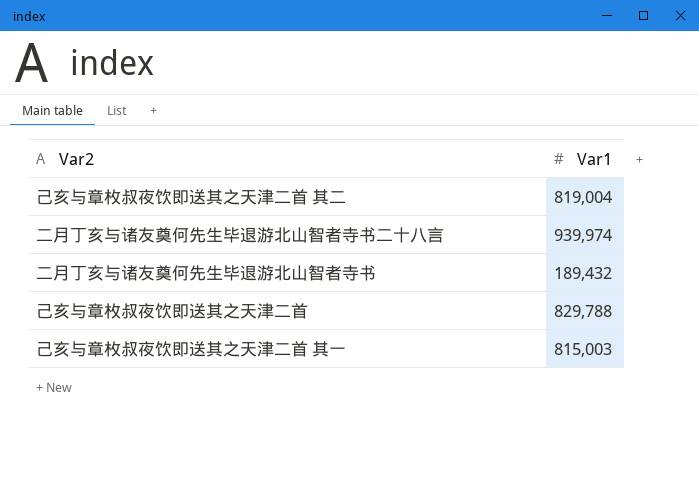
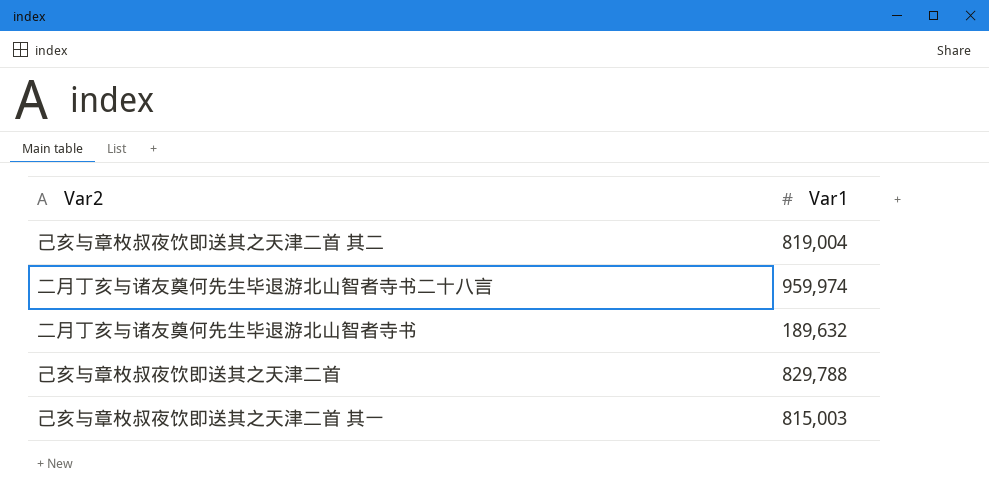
二月丁亥与诸友奠何先生毕退游北山智者寺书二十八言 | Var1: 939,974 -> 959,974
二月丁亥与诸友奠何先生毕退游北山智者寺书 | Var1: 189,432 -> 189,632

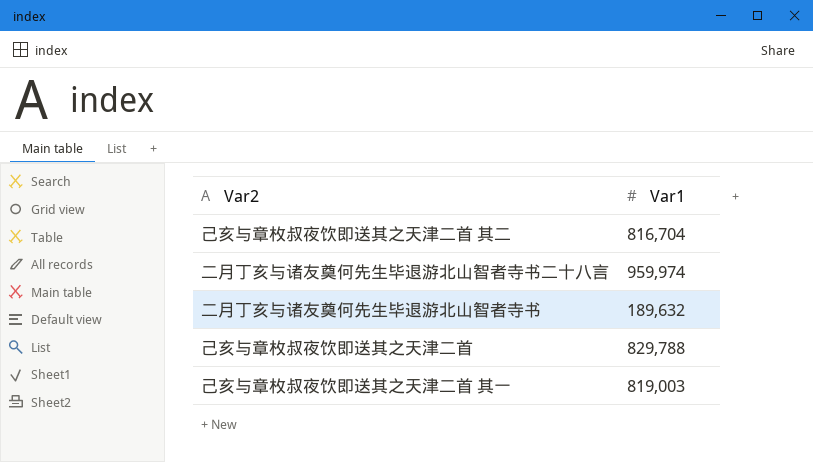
己亥与章枚叔夜饮即送其之天津二首 其二 | Var1: 819,004 -> 816,704
己亥与章枚叔夜饮即送其之天津二首 其一 | Var1: 815,003 -> 819,003

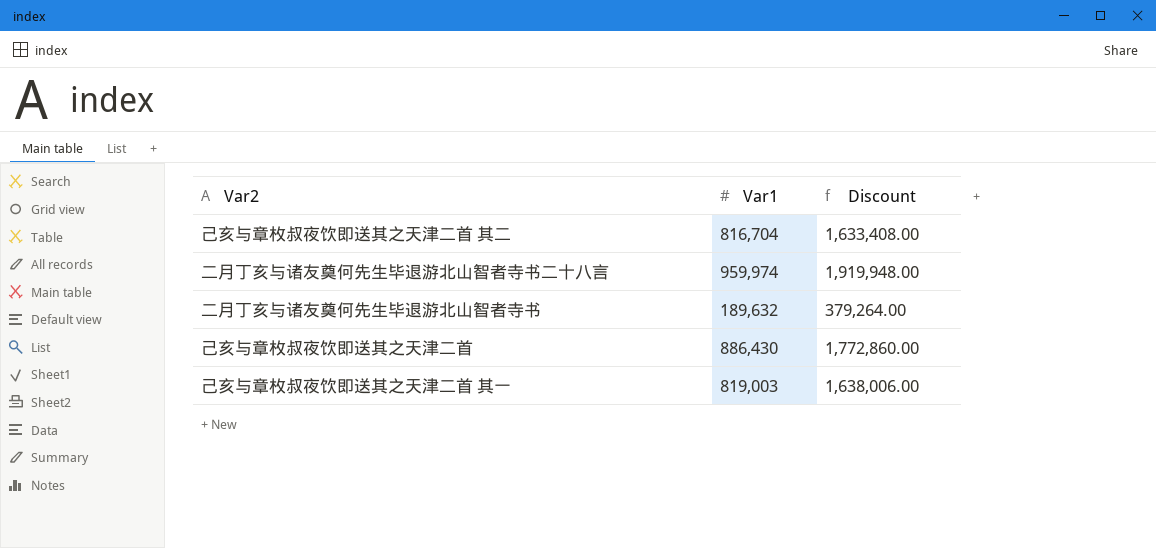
column Discount | formula: none -> [Var1] * 2
己亥与章枚叔夜饮即送其之天津二首 | Var1: 829,788 -> 886,430

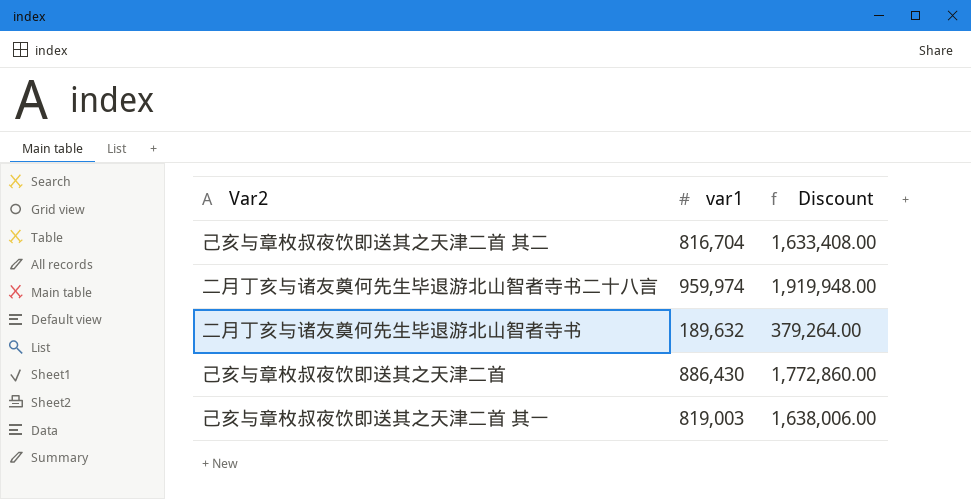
column name: Var1 -> var1

